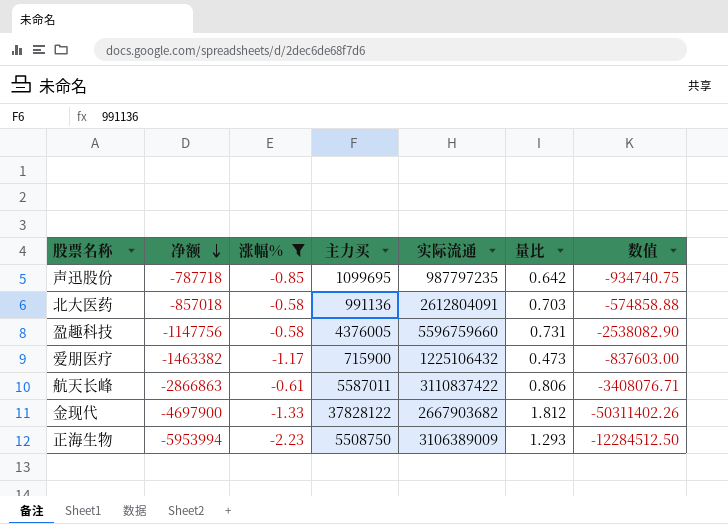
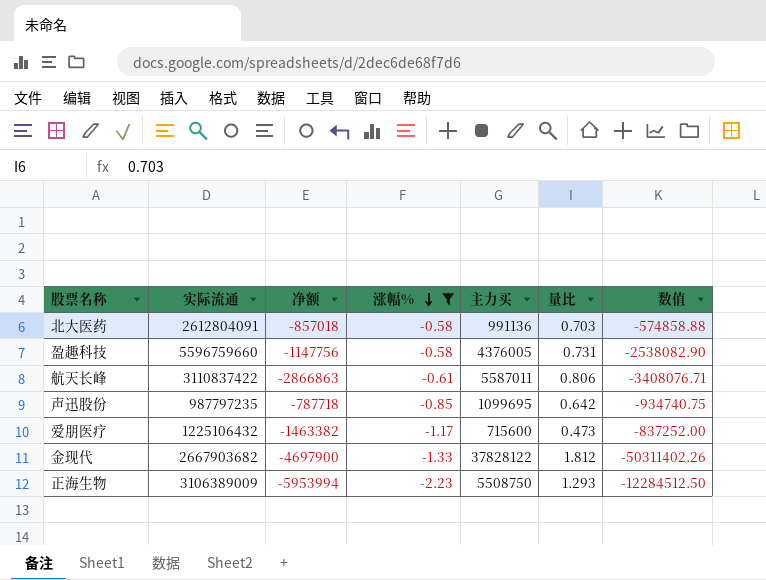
row order: 净额 descending -> 涨幅% descending
column 实际流通 | position: 5 -> 2
爱朋医疗 | 主力买: 715900 -> 715600
爱朋医疗 | 数值: -837603.00 -> -837252.00

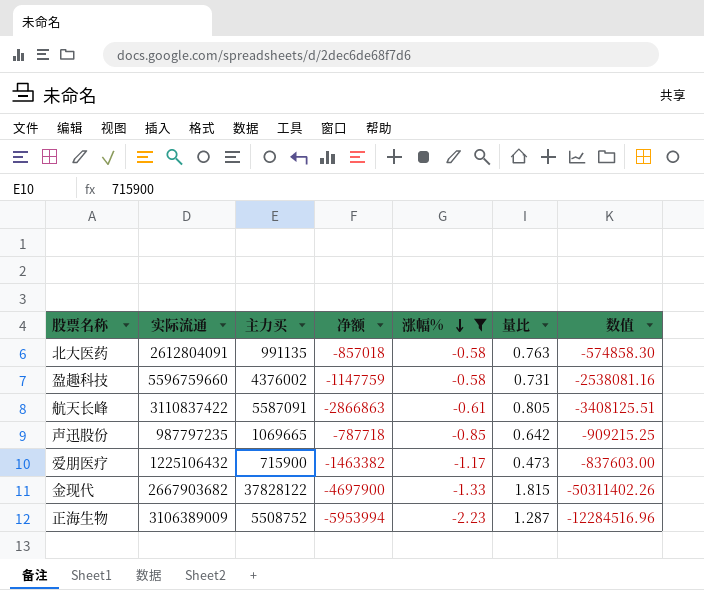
column 主力买 | position: 5 -> 3
北大医药 | 主力买: 991136 -> 991135
北大医药 | 量比: 0.703 -> 0.763
北大医药 | 数值: -574858.88 -> -574858.30
盈趣科技 | 主力买: 4376005 -> 4376002
盈趣科技 | 净额: -1147756 -> -1147759
盈趣科技 | 数值: -2538082.90 -> -2538081.16
航天长峰 | 主力买: 5587011 -> 5587091
航天长峰 | 量比: 0.806 -> 0.805
航天长峰 | 数值: -3408076.71 -> -3408125.51
声迅股份 | 主力买: 1099695 -> 1069665
声迅股份 | 数值: -934740.75 -> -909215.25
爱朋医疗 | 主力买: 715600 -> 715900
爱朋医疗 | 数值: -837252.00 -> -837603.00
金现代 | 量比: 1.812 -> 1.815
正海生物 | 主力买: 5508750 -> 5508752
正海生物 | 量比: 1.293 -> 1.287
正海生物 | 数值: -12284512.50 -> -12284516.96

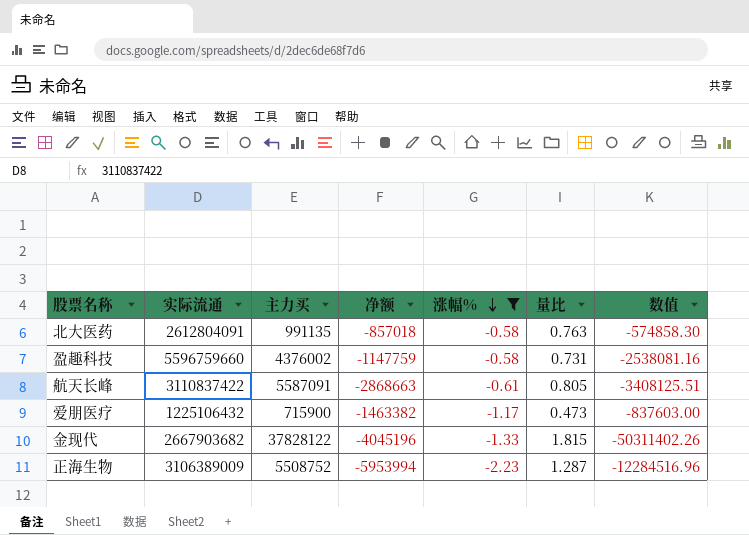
row 声迅股份: 987797235 | 1069665 | -787718 | -0.85 | 0.642 | -909215.25 -> none
航天长峰 | 净额: -2866863 -> -2868663
金现代 | 净额: -4697900 -> -4045196

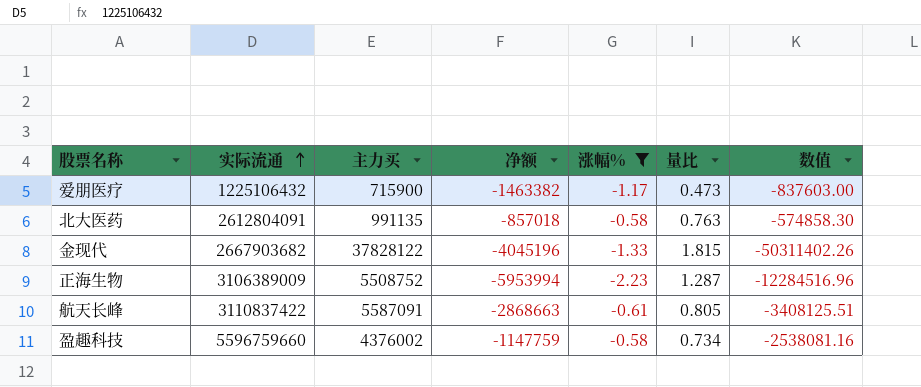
row order: 涨幅% descending -> 实际流通 ascending
盈趣科技 | 量比: 0.731 -> 0.734

